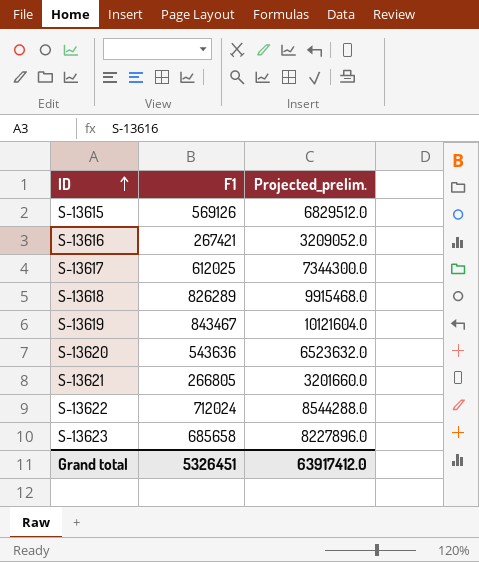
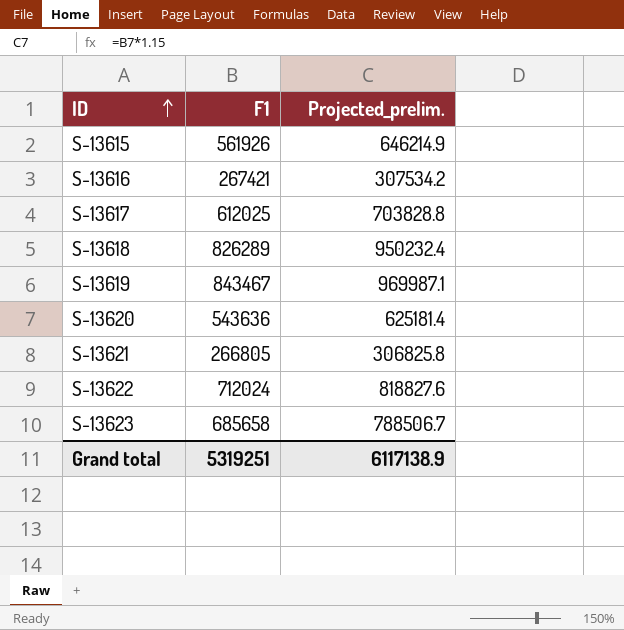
column Projected_prelim. | formula: [F1] * 12 -> [F1] * 1.15
S-13615 | F1: 569126 -> 561926
Grand total | F1: 5326451 -> 5319251
Grand total | Projected_prelim.: 63917412.0 -> 6117138.9

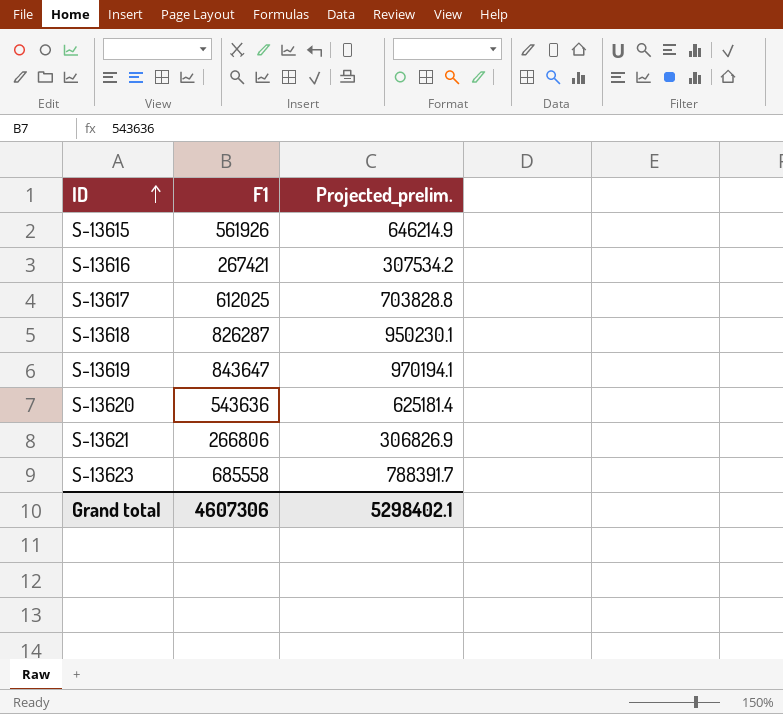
row S-13622: 712024 | 818827.6 -> none
S-13618 | F1: 826289 -> 826287
S-13618 | Projected_prelim.: 950232.4 -> 950230.1
S-13619 | F1: 843467 -> 843647
S-13619 | Projected_prelim.: 969987.1 -> 970194.1
S-13621 | F1: 266805 -> 266806
S-13621 | Projected_prelim.: 306825.8 -> 306826.9
S-13623 | F1: 685658 -> 685558
S-13623 | Projected_prelim.: 788506.7 -> 788391.7
Grand total | F1: 5319251 -> 4607306
Grand total | Projected_prelim.: 6117138.9 -> 5298402.1

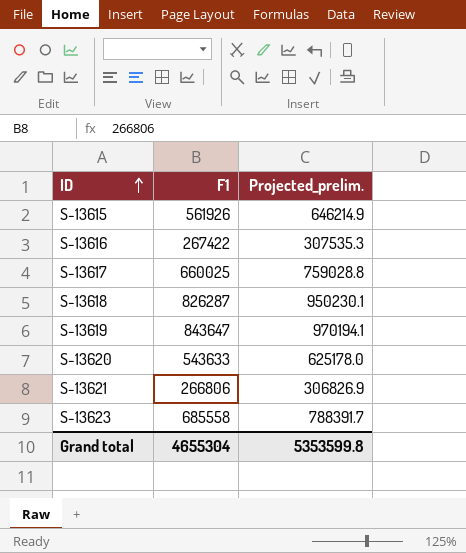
S-13616 | F1: 267421 -> 267422
S-13616 | Projected_prelim.: 307534.2 -> 307535.3
S-13617 | F1: 612025 -> 660025
S-13617 | Projected_prelim.: 703828.8 -> 759028.8
S-13620 | F1: 543636 -> 543633
S-13620 | Projected_prelim.: 625181.4 -> 625178.0
Grand total | F1: 4607306 -> 4655304
Grand total | Projected_prelim.: 5298402.1 -> 5353599.8

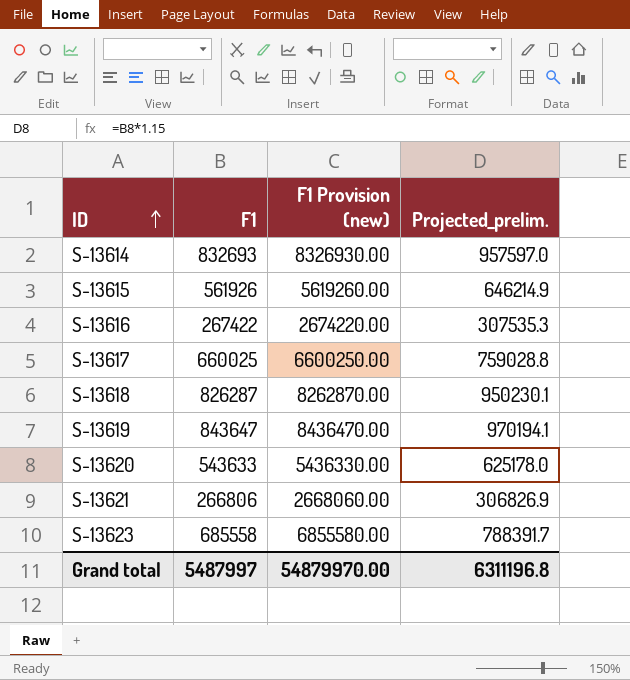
column F1 Provision (new) | formula: none -> [F1] * 10
row S-13614: none -> 832693 | 8326930.00 | 957597.0
Grand total | F1: 4655304 -> 5487997
Grand total | Projected_prelim.: 5353599.8 -> 6311196.8

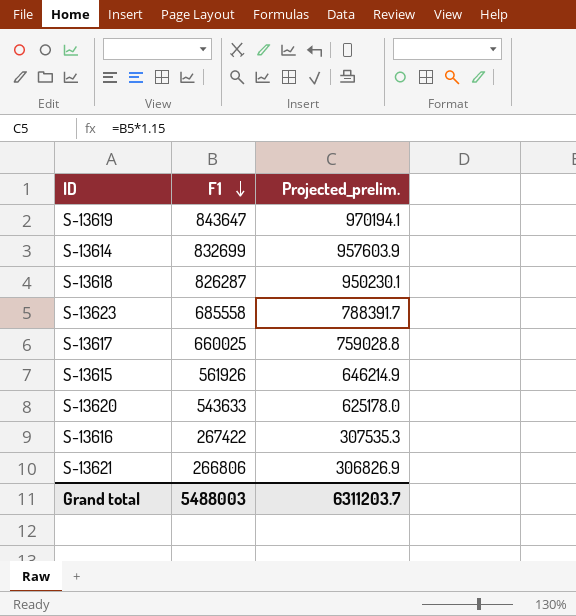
row order: ID ascending -> F1 descending
column F1 Provision (new) | formula: [F1] * 10 -> none
S-13614 | F1: 832693 -> 832699
S-13614 | Projected_prelim.: 957597.0 -> 957603.9
Grand total | F1: 5487997 -> 5488003
Grand total | Projected_prelim.: 6311196.8 -> 6311203.7

